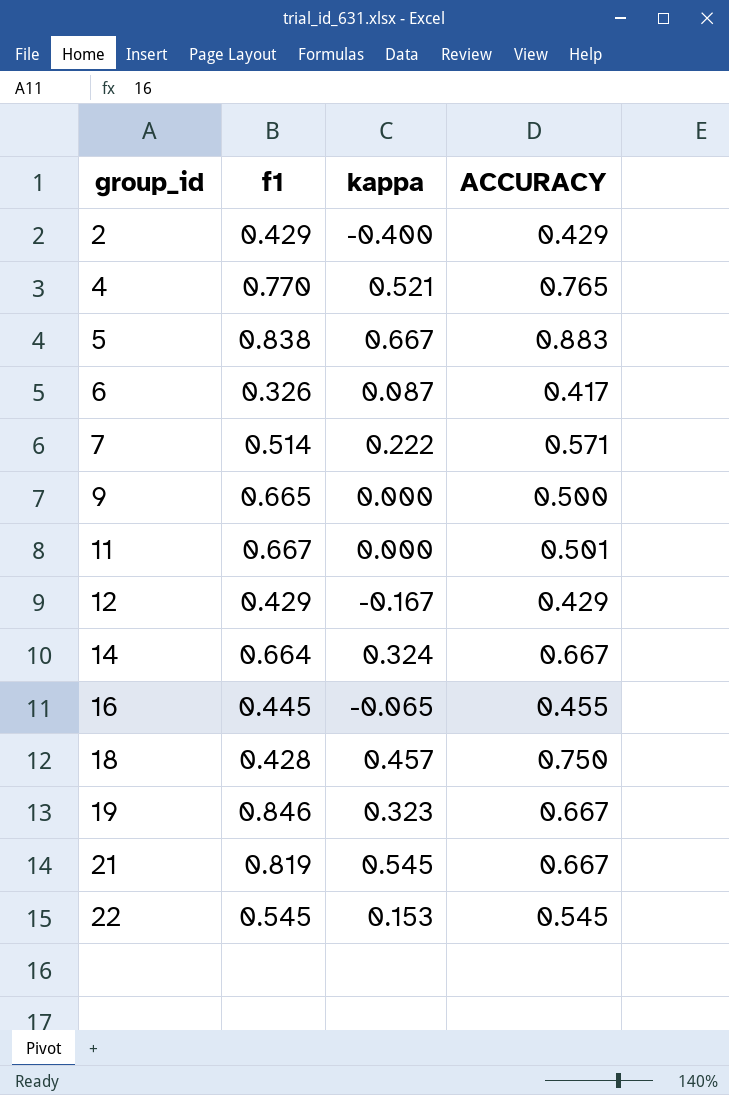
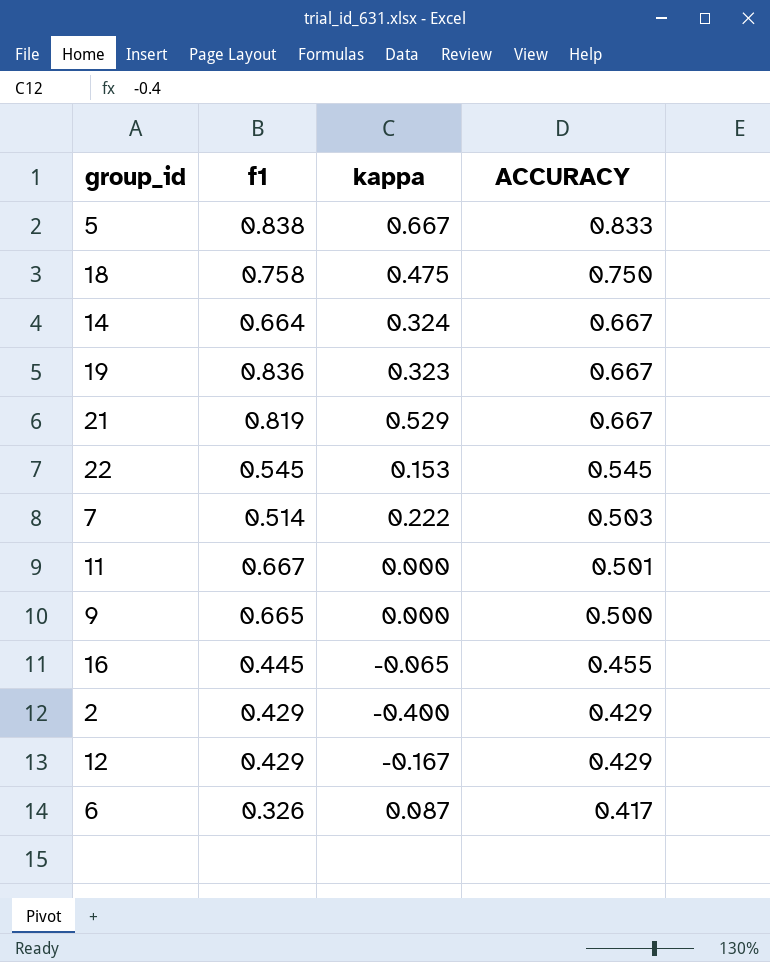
row order: group_id ascending -> ACCURACY descending
row 4: 0.770 | 0.521 | 0.765 -> none
5 | ACCURACY: 0.883 -> 0.833
18 | f1: 0.428 -> 0.758
18 | kappa: 0.457 -> 0.475
19 | f1: 0.846 -> 0.836
21 | kappa: 0.545 -> 0.529
7 | ACCURACY: 0.571 -> 0.503

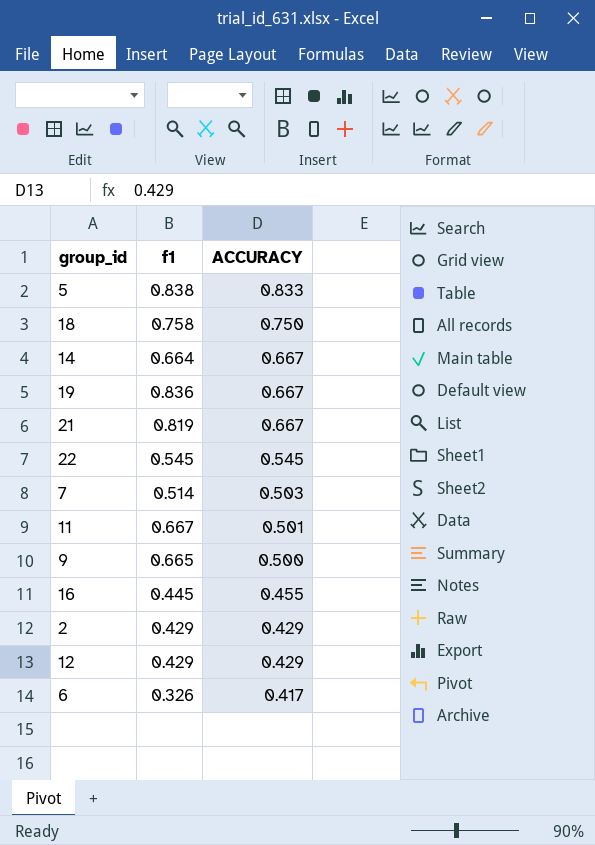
column kappa | position: 3 -> none

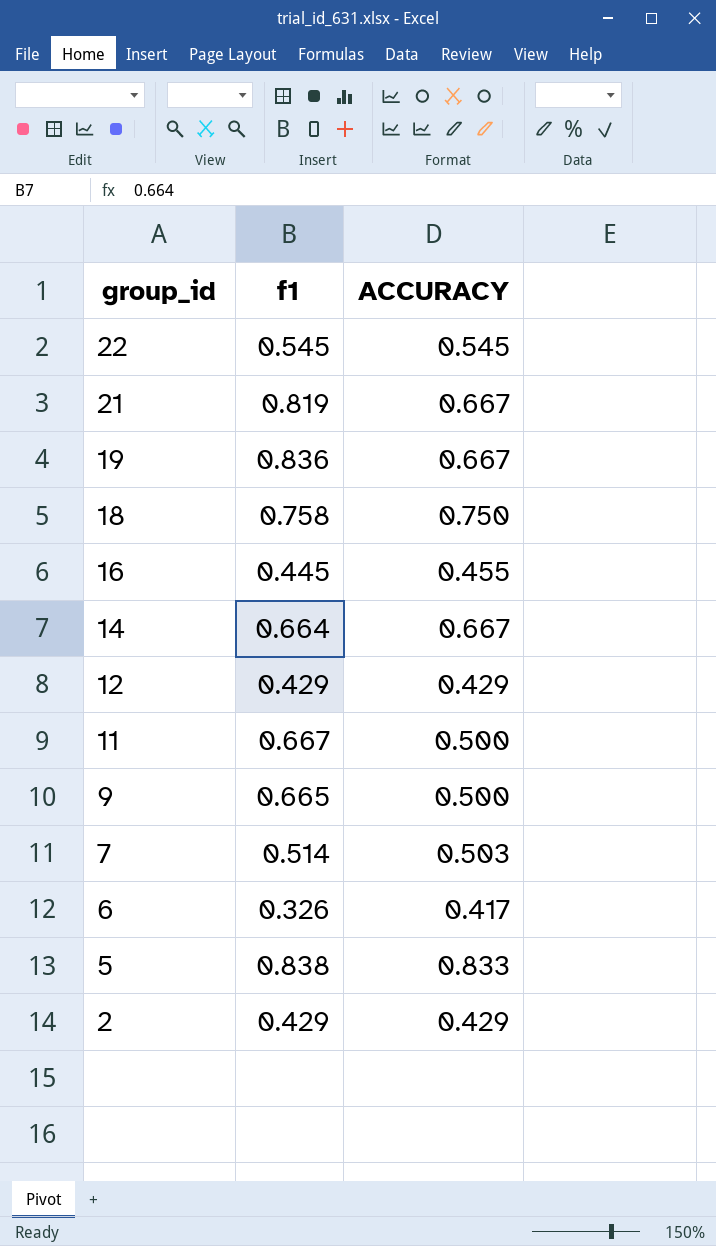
row order: ACCURACY descending -> group_id descending
11 | ACCURACY: 0.501 -> 0.500

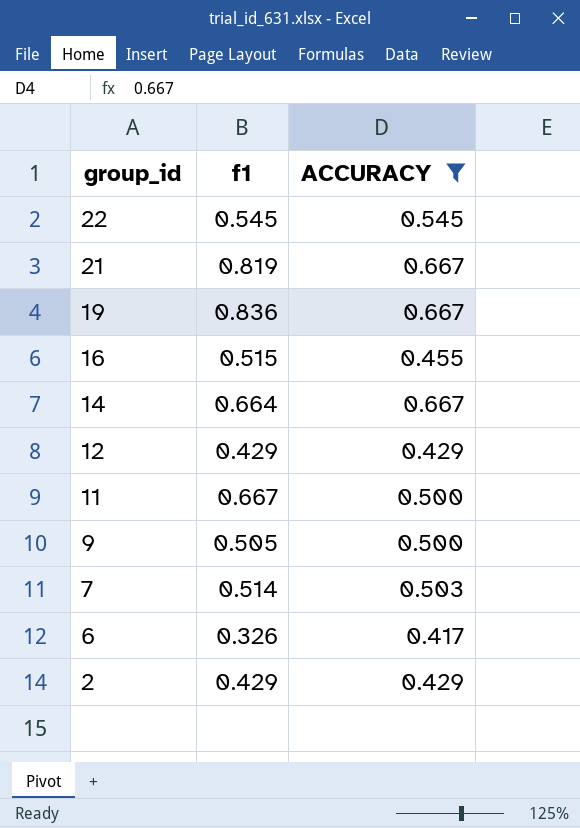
filter: none -> ACCURACY <= 0.667
16 | f1: 0.445 -> 0.515
9 | f1: 0.665 -> 0.505

